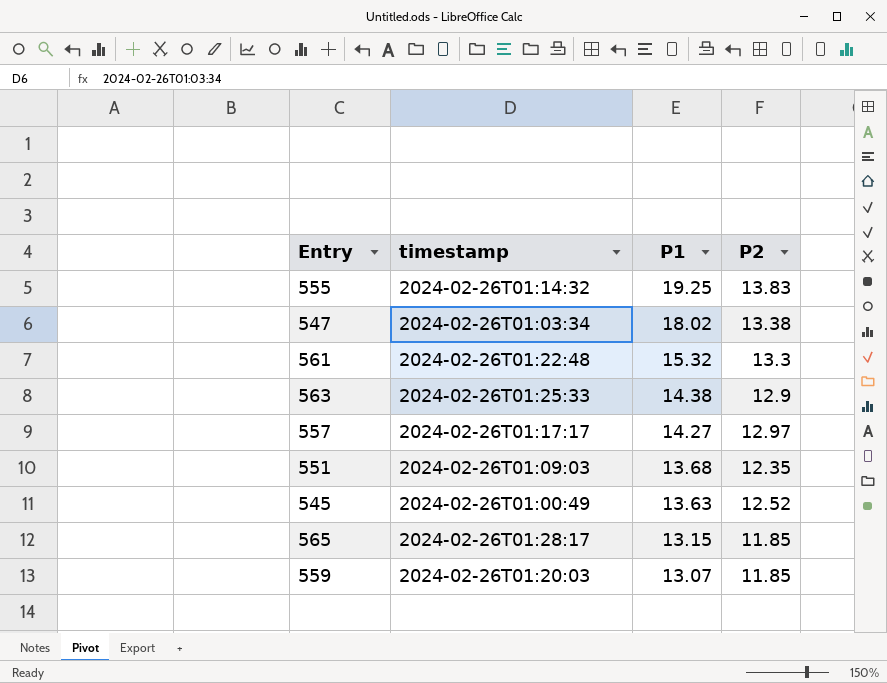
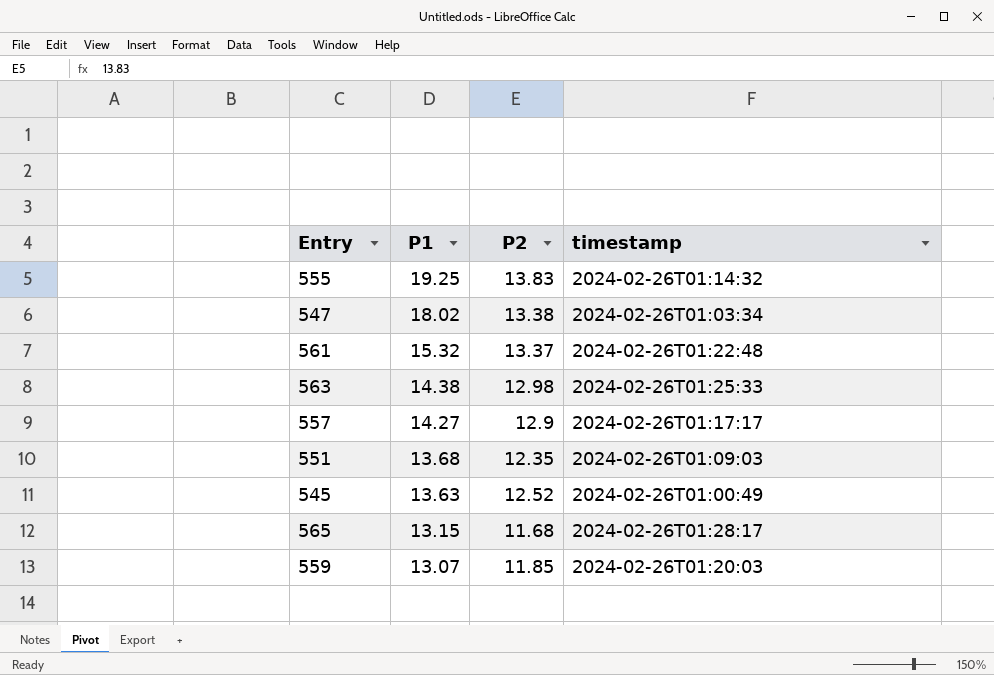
column timestamp | position: 2 -> 4
561 | P2: 13.3 -> 13.37
563 | P2: 12.9 -> 12.98
557 | P2: 12.97 -> 12.9
565 | P2: 11.85 -> 11.68

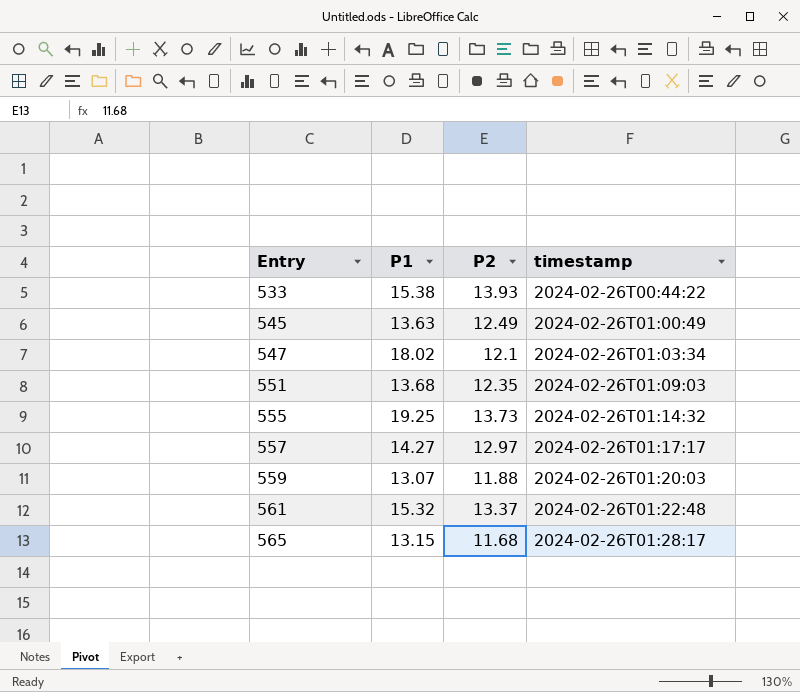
row order: P1 descending -> Entry ascending
row 563: 14.38 | 12.98 | 2024-02-26T01:25:33 -> none
row 533: none -> 15.38 | 13.93 | 2024-02-26T00:44:22
545 | P2: 12.52 -> 12.49
547 | P2: 13.38 -> 12.1
555 | P2: 13.83 -> 13.73
557 | P2: 12.9 -> 12.97
559 | P2: 11.85 -> 11.88

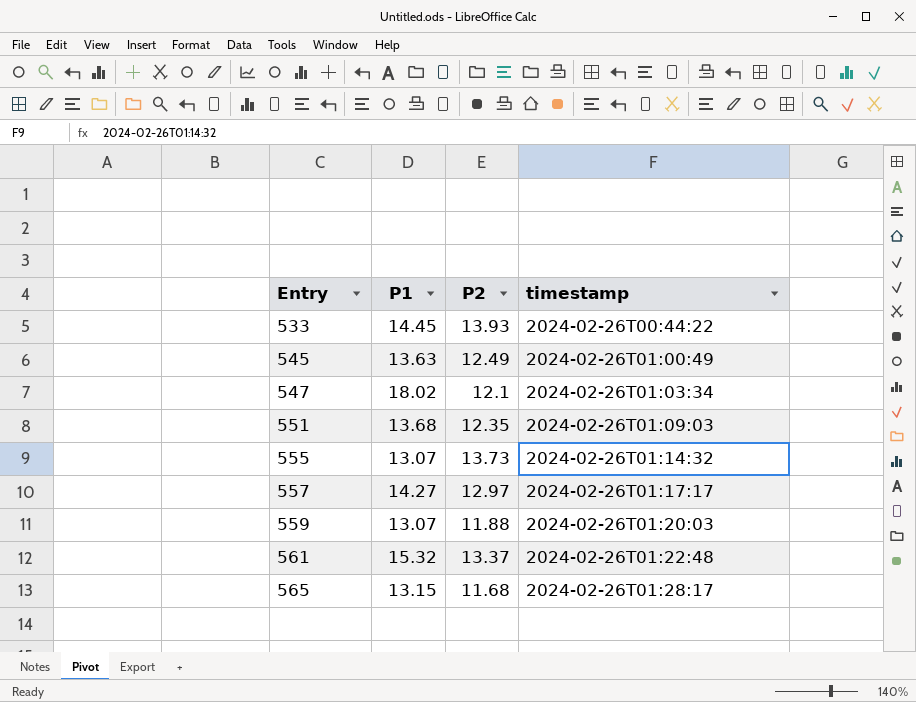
533 | P1: 15.38 -> 14.45
555 | P1: 19.25 -> 13.07

